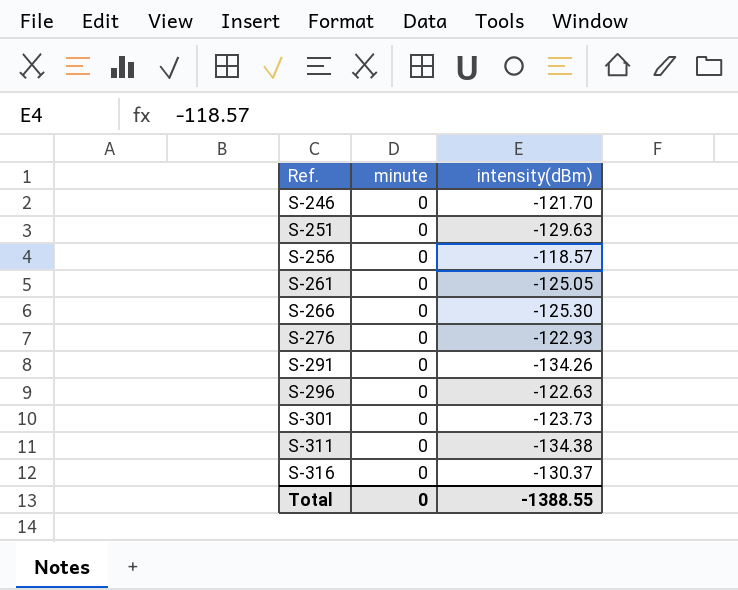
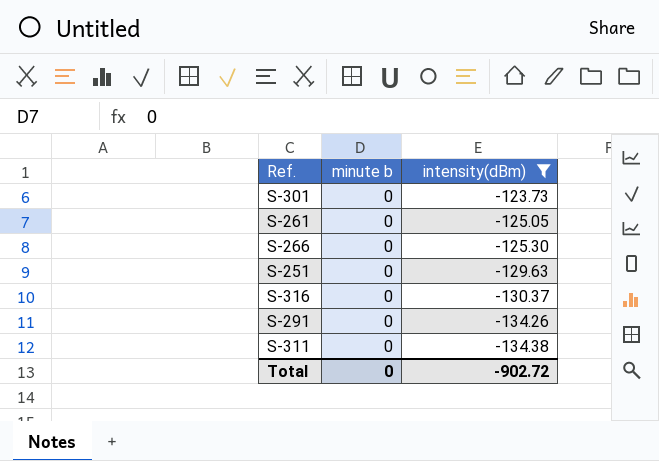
filter: none -> intensity(dBm) <= -123.73
row order: Ref. ascending -> intensity(dBm) descending
column name: minute -> minute b
Total | intensity(dBm): -1388.55 -> -902.72

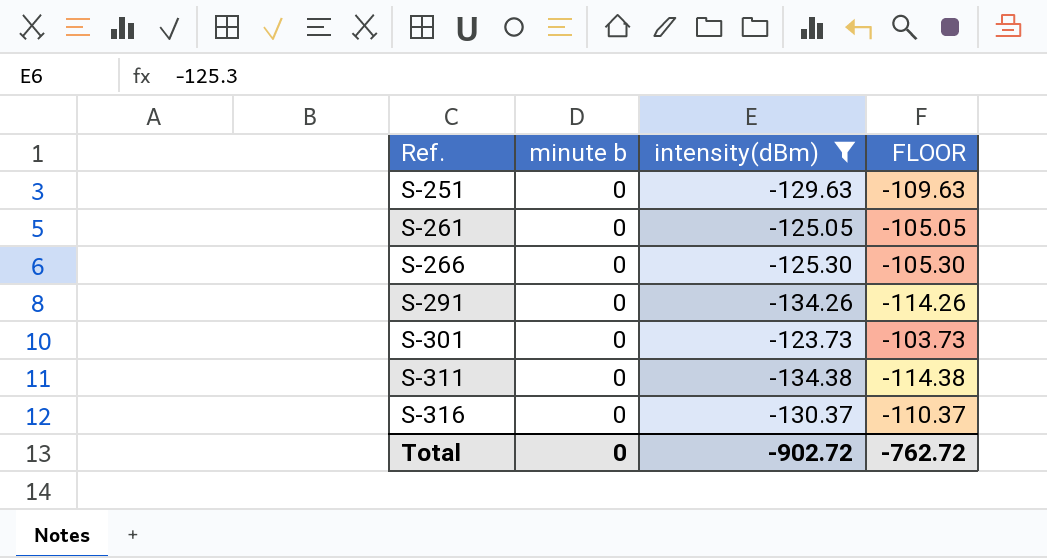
row order: intensity(dBm) descending -> Ref. ascending
column FLOOR | formula: none -> [intensity(dBm)] + 20

